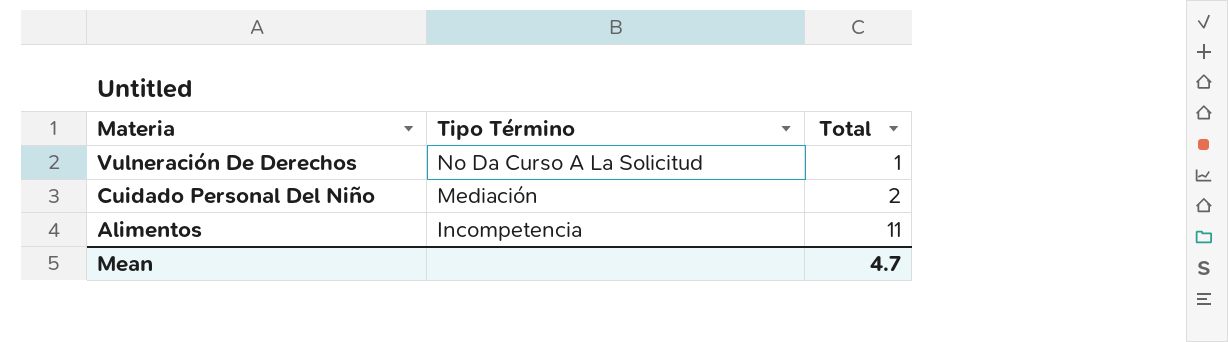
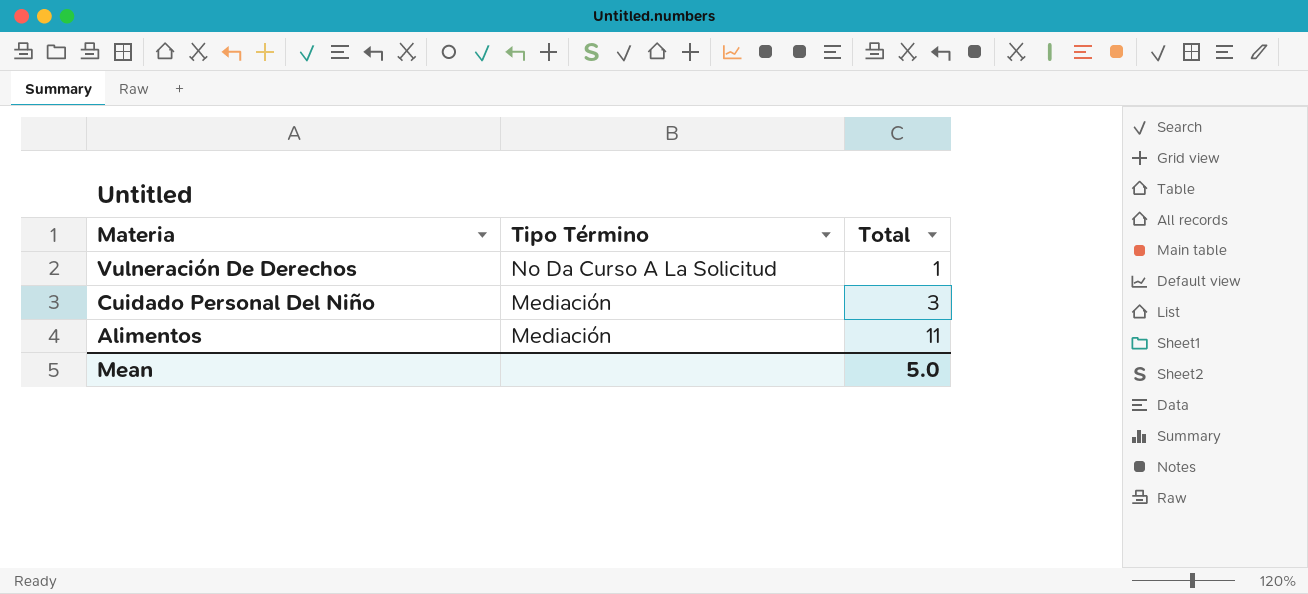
Cuidado Personal Del Niño | Total: 2 -> 3
Alimentos | Tipo Término: Incompetencia -> Mediación
Mean | Total: 4.7 -> 5.0

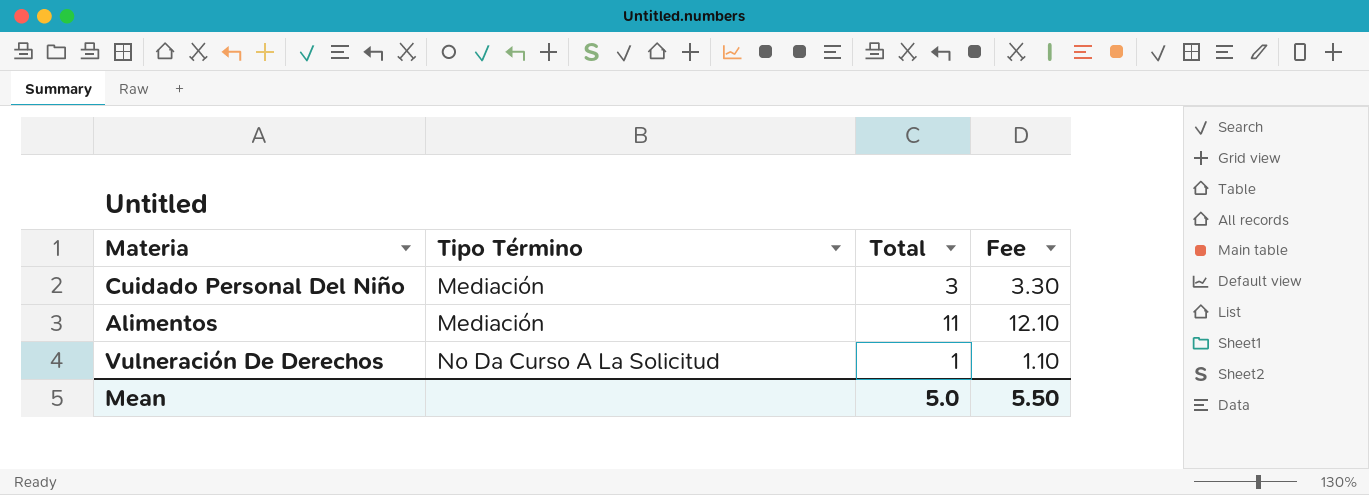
row order: Materia descending -> Tipo Término ascending
column Fee | formula: none -> [Total] * 1.1

